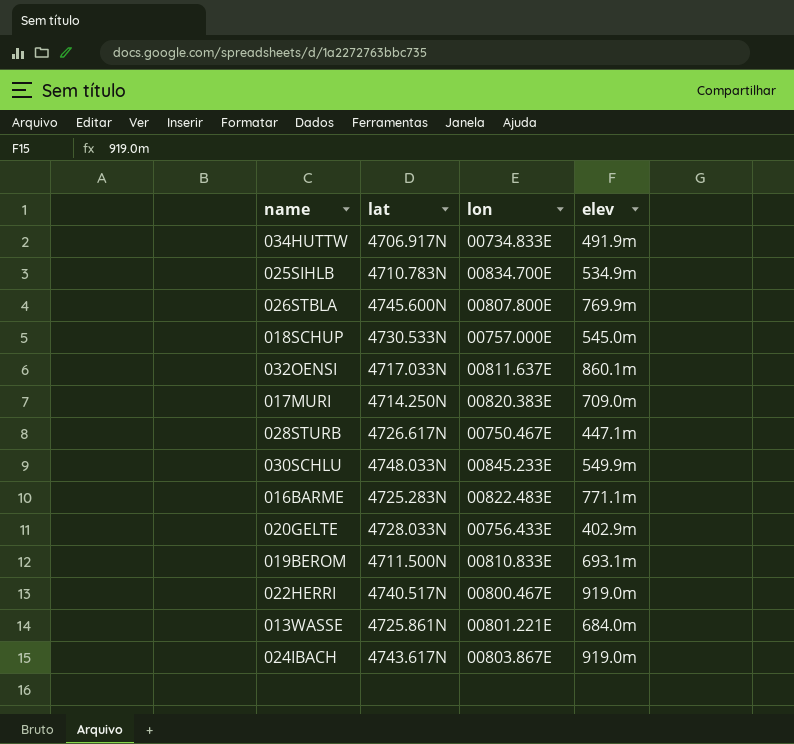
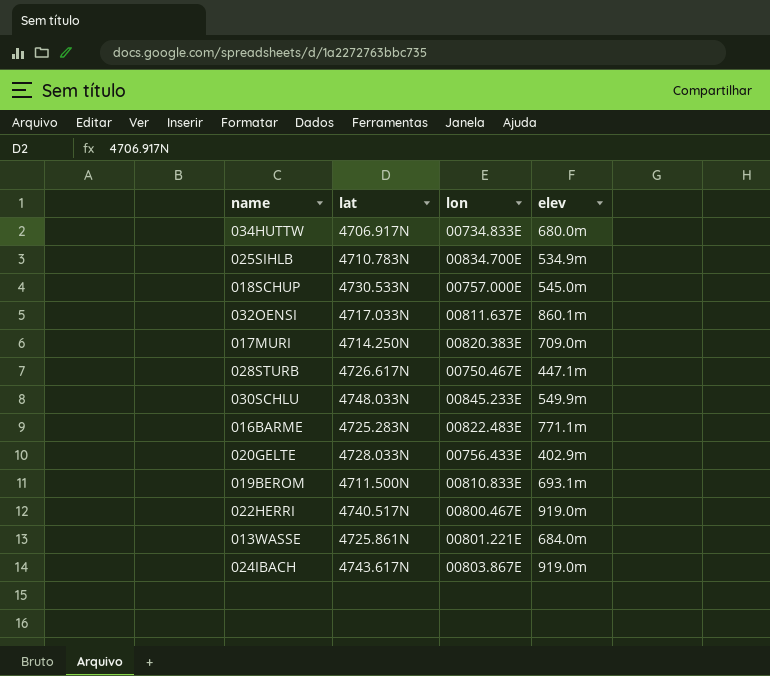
row 026STBLA: 4745.600N | 00807.800E | 769.9m -> none
034HUTTW | elev: 491.9m -> 680.0m

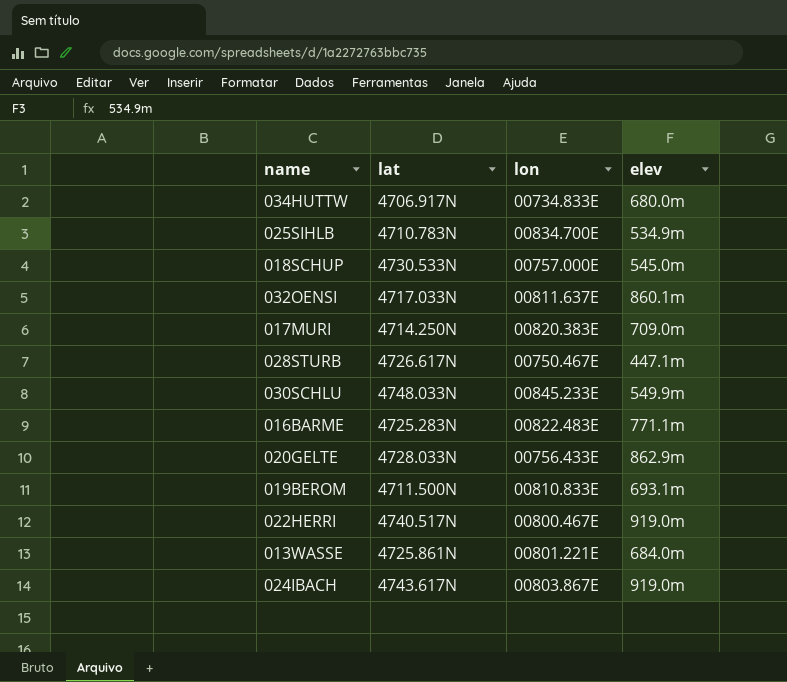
020GELTE | elev: 402.9m -> 862.9m

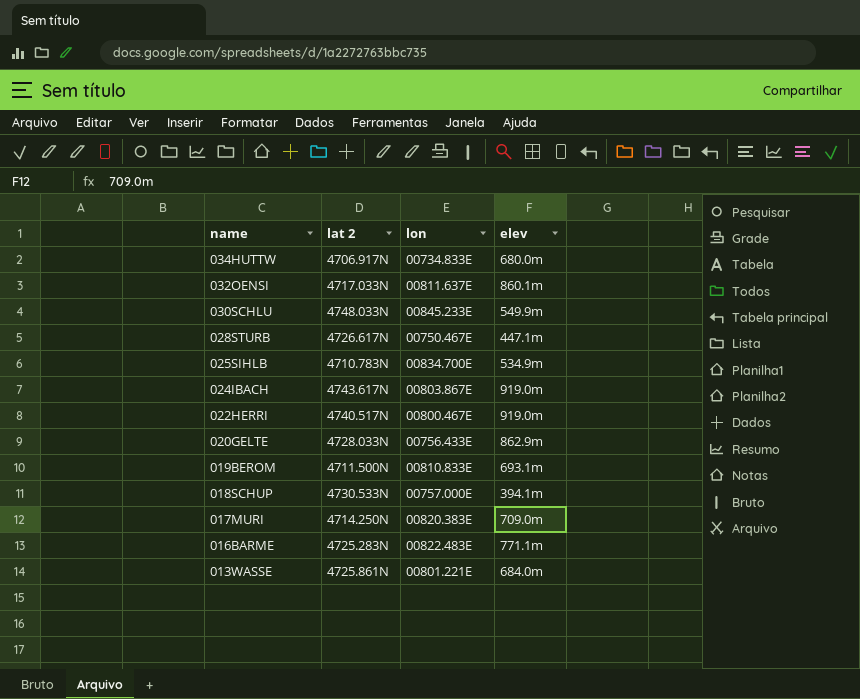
row order: none -> name descending
column name: lat -> lat 2
018SCHUP | elev: 545.0m -> 394.1m

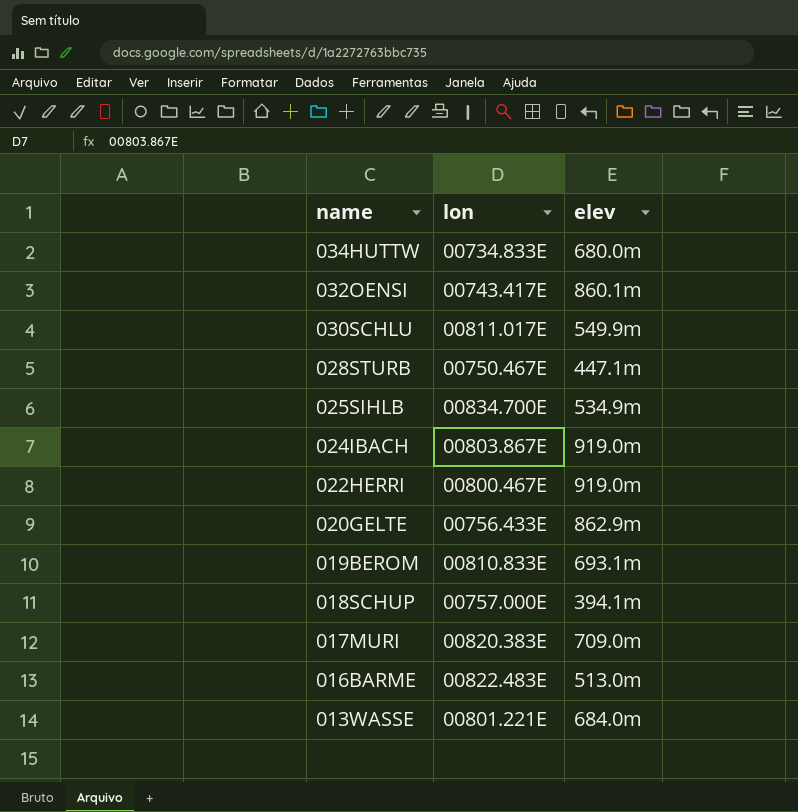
column lat 2 | position: 2 -> none
032OENSI | lon: 00811.637E -> 00743.417E
030SCHLU | lon: 00845.233E -> 00811.017E
016BARME | elev: 771.1m -> 513.0m

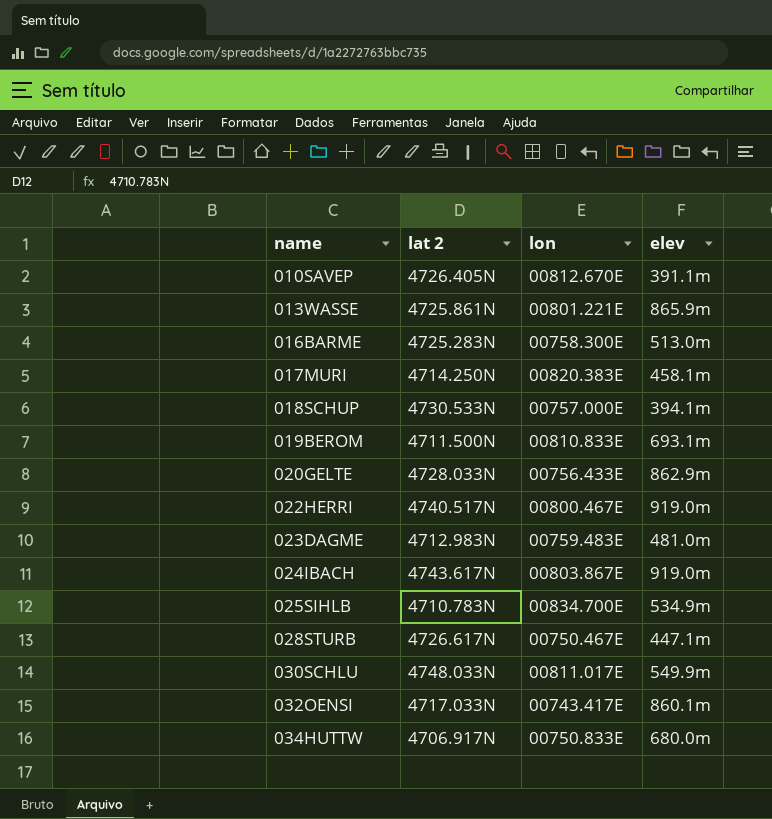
row order: name descending -> name ascending
column lat 2 | position: none -> 2
row 010SAVEP: none -> 4726.405N | 00812.670E | 391.1m
013WASSE | elev: 684.0m -> 865.9m
016BARME | lon: 00822.483E -> 00758.300E
017MURI | elev: 709.0m -> 458.1m
row 023DAGME: none -> 4712.983N | 00759.483E | 481.0m
034HUTTW | lon: 00734.833E -> 00750.833E

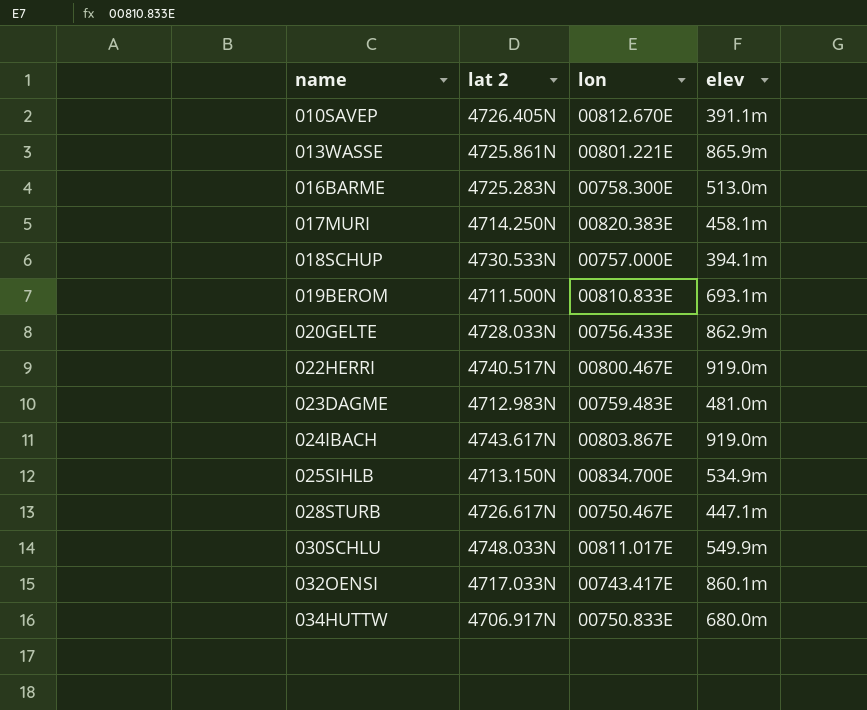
025SIHLB | lat 2: 4710.783N -> 4713.150N

